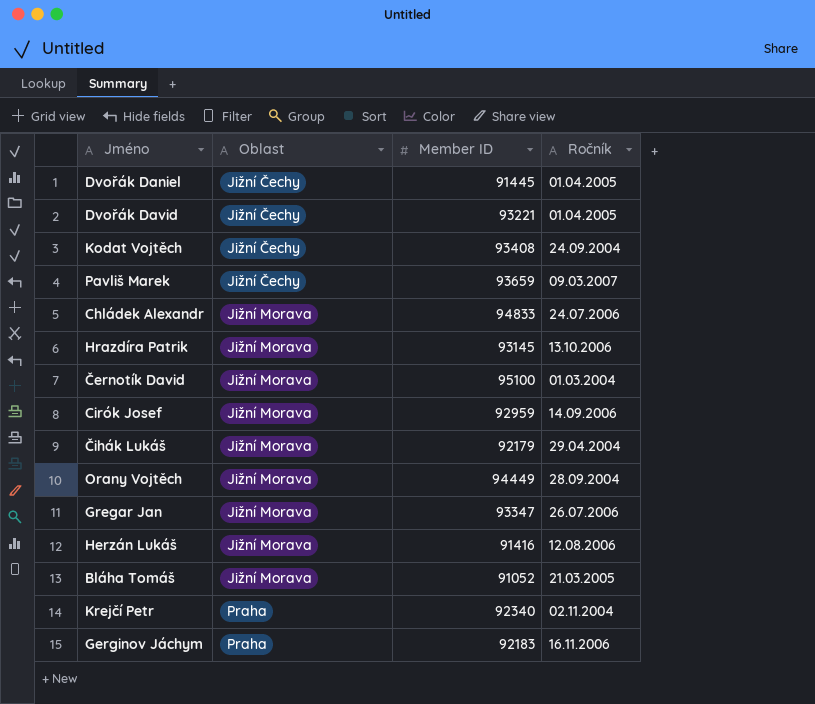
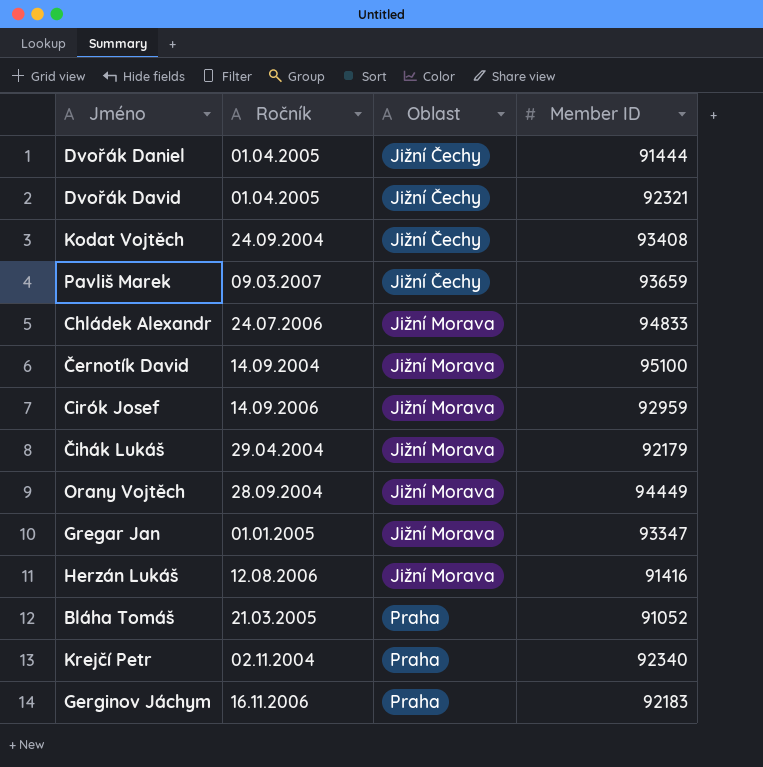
column Ročník | position: 4 -> 2
row Hrazdíra Patrik: Jižní Morava | 93145 | 13.10.2006 -> none
Dvořák Daniel | Member ID: 91445 -> 91444
Dvořák David | Member ID: 93221 -> 92321
Černotík David | Ročník: 01.03.2004 -> 14.09.2004
Gregar Jan | Ročník: 26.07.2006 -> 01.01.2005
Bláha Tomáš | Oblast: Jižní Morava -> Praha

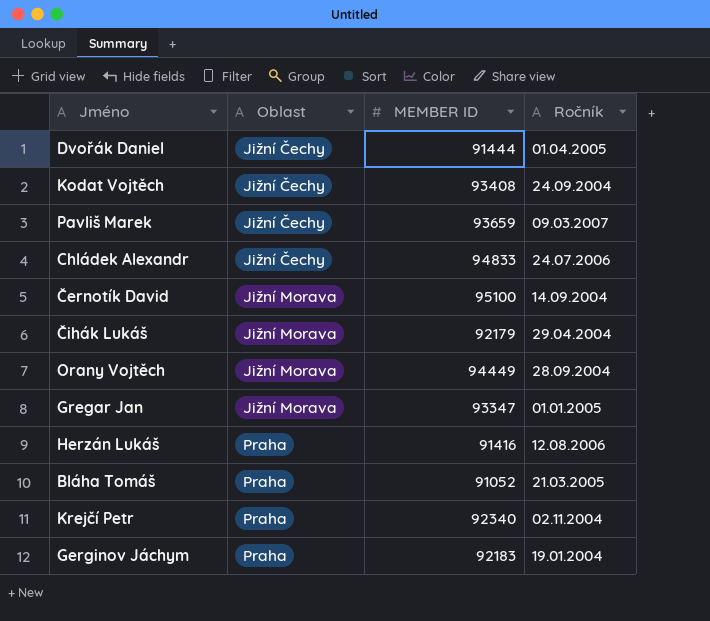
column name: Member ID -> MEMBER ID
column Ročník | position: 2 -> 4
row Dvořák David: 01.04.2005 | Jižní Čechy | 92321 -> none
row Cirók Josef: 14.09.2006 | Jižní Morava | 92959 -> none
Chládek Alexandr | Oblast: Jižní Morava -> Jižní Čechy
Herzán Lukáš | Oblast: Jižní Morava -> Praha
Gerginov Jáchym | Ročník: 16.11.2006 -> 19.01.2004

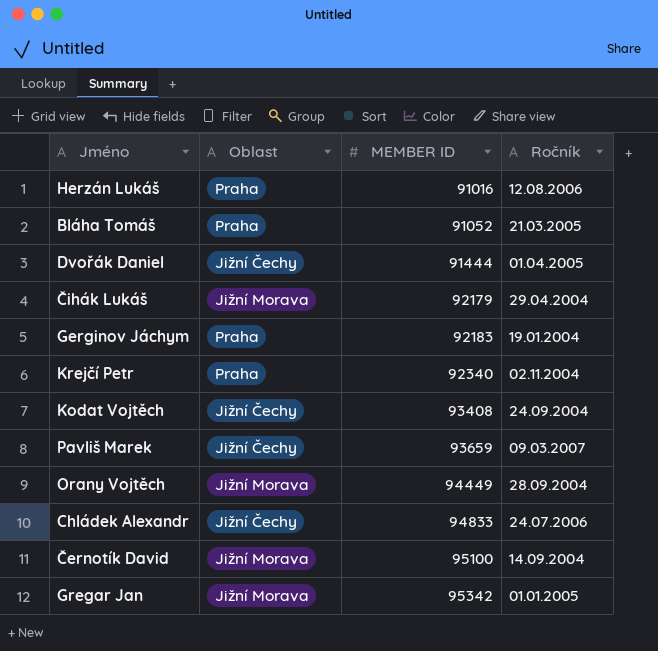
row order: Oblast ascending -> MEMBER ID ascending
Herzán Lukáš | MEMBER ID: 91416 -> 91016
Gregar Jan | MEMBER ID: 93347 -> 95342

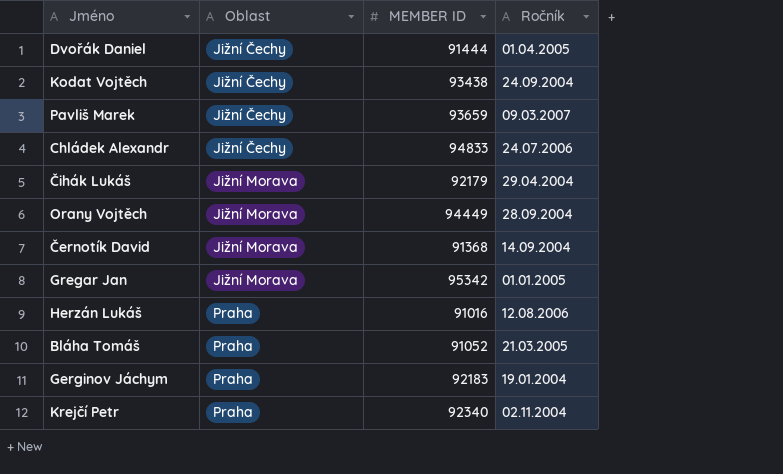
row order: MEMBER ID ascending -> Oblast ascending
Kodat Vojtěch | MEMBER ID: 93408 -> 93438
Černotík David | MEMBER ID: 95100 -> 91368

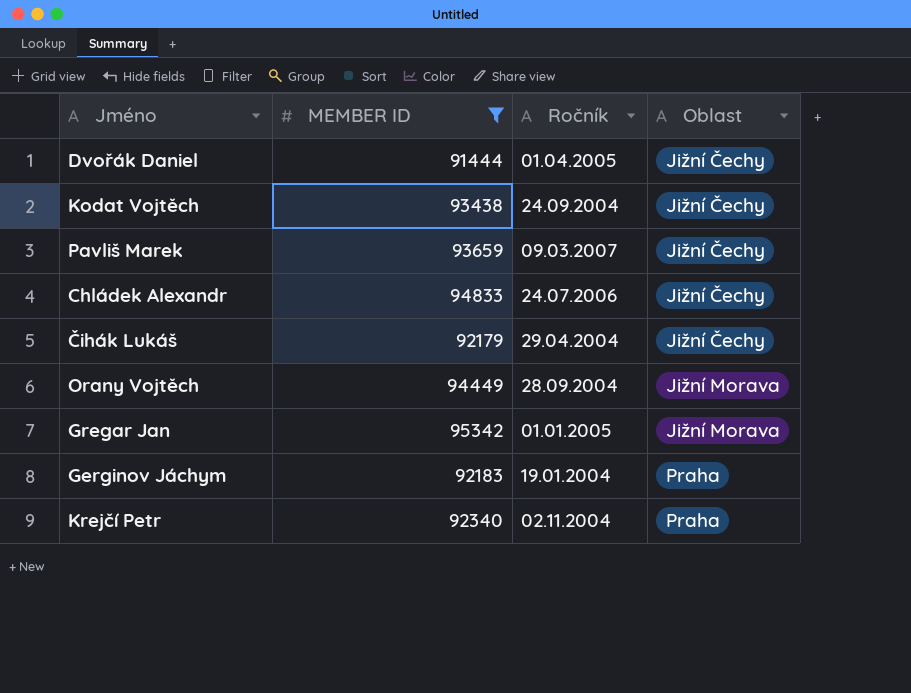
filter: none -> MEMBER ID >= 91444
column Oblast | position: 2 -> 4
Čihák Lukáš | Oblast: Jižní Morava -> Jižní Čechy

